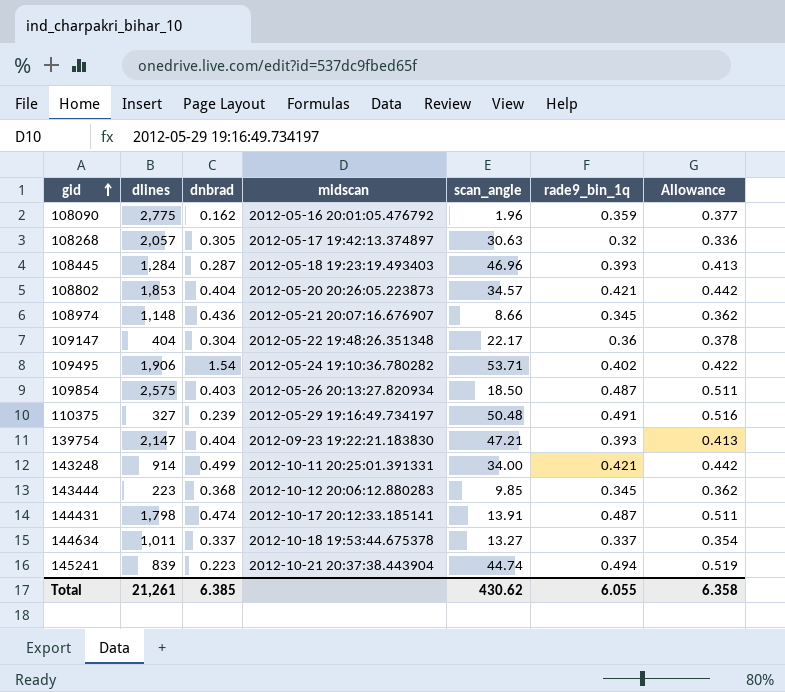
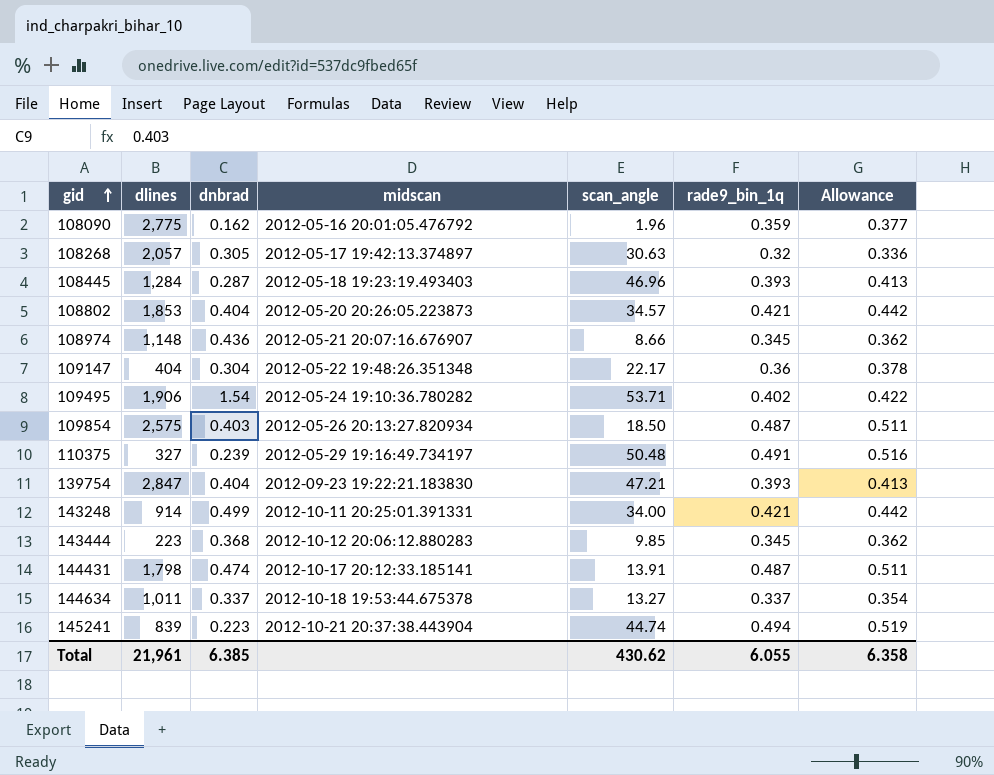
139754 | dlines: 2,147 -> 2,847
Total | dlines: 21,261 -> 21,961

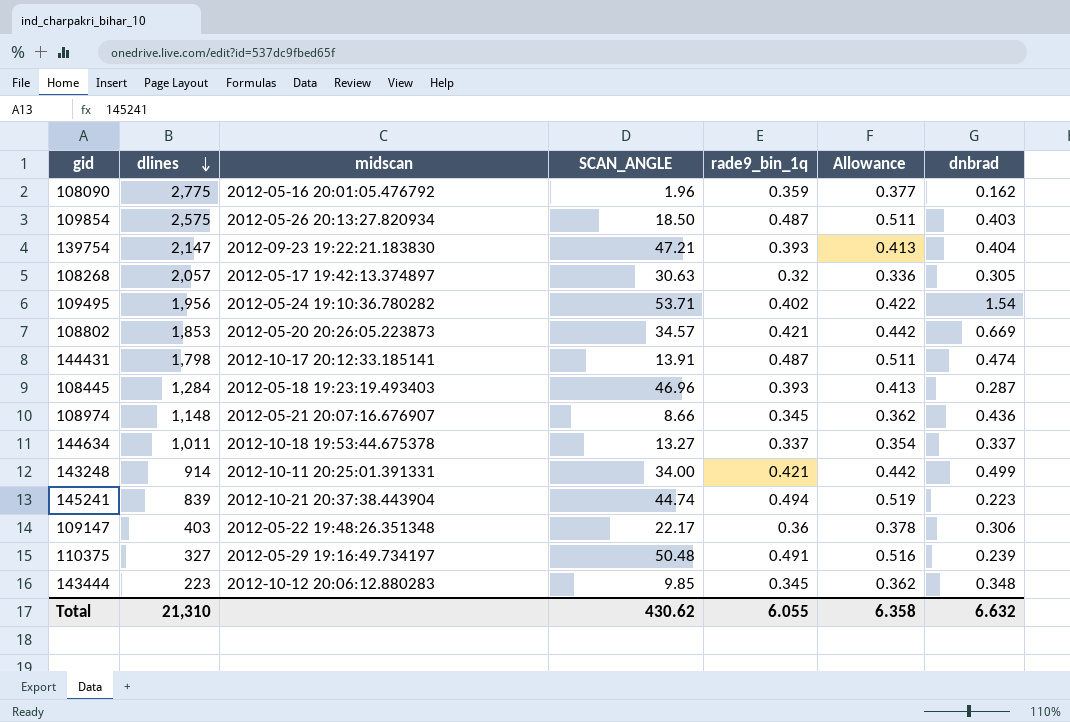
row order: gid ascending -> dlines descending
column name: scan_angle -> SCAN_ANGLE
column dnbrad | position: 3 -> 7
139754 | dlines: 2,847 -> 2,147
109495 | dlines: 1,906 -> 1,956
108802 | dnbrad: 0.404 -> 0.669
109147 | dlines: 404 -> 403
109147 | dnbrad: 0.304 -> 0.306
143444 | dnbrad: 0.368 -> 0.348
Total | dlines: 21,961 -> 21,310
Total | dnbrad: 6.385 -> 6.632

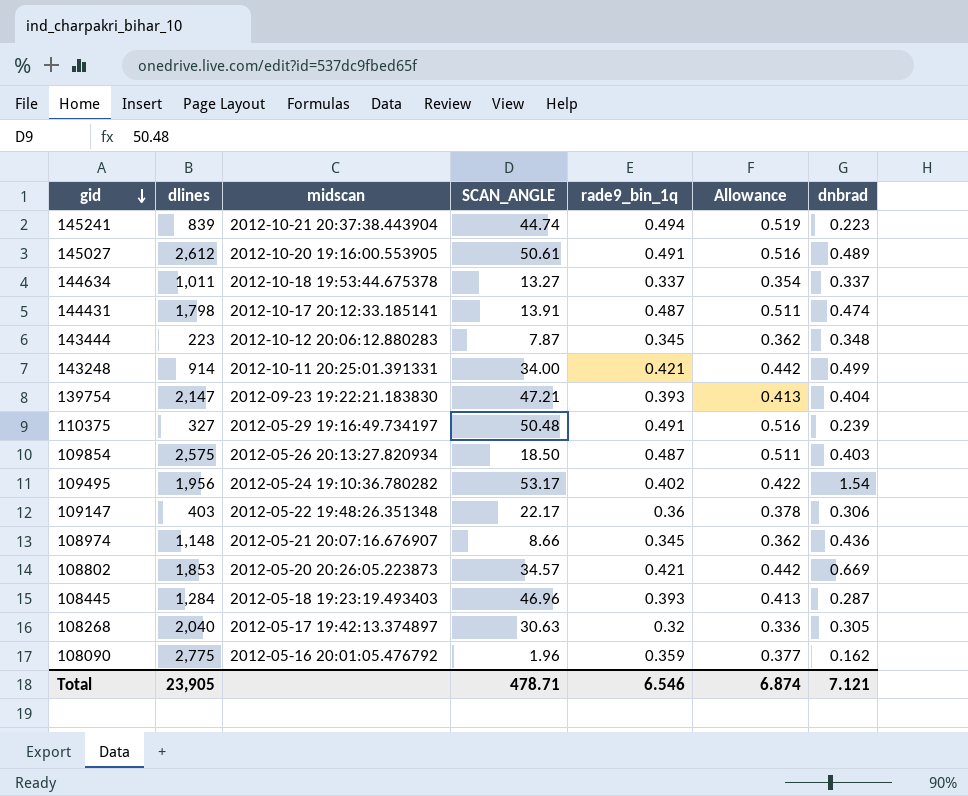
row order: dlines descending -> gid descending
row 145027: none -> 2,612 | 2012-10-20 19:16:00.553905 | 50.61 | 0.491 | 0.516 | 0.489
143444 | SCAN_ANGLE: 9.85 -> 7.87
109495 | SCAN_ANGLE: 53.71 -> 53.17
108268 | dlines: 2,057 -> 2,040
Total | dlines: 21,310 -> 23,905
Total | SCAN_ANGLE: 430.62 -> 478.71
Total | rade9_bin_1q: 6.055 -> 6.546
Total | Allowance: 6.358 -> 6.874
Total | dnbrad: 6.632 -> 7.121

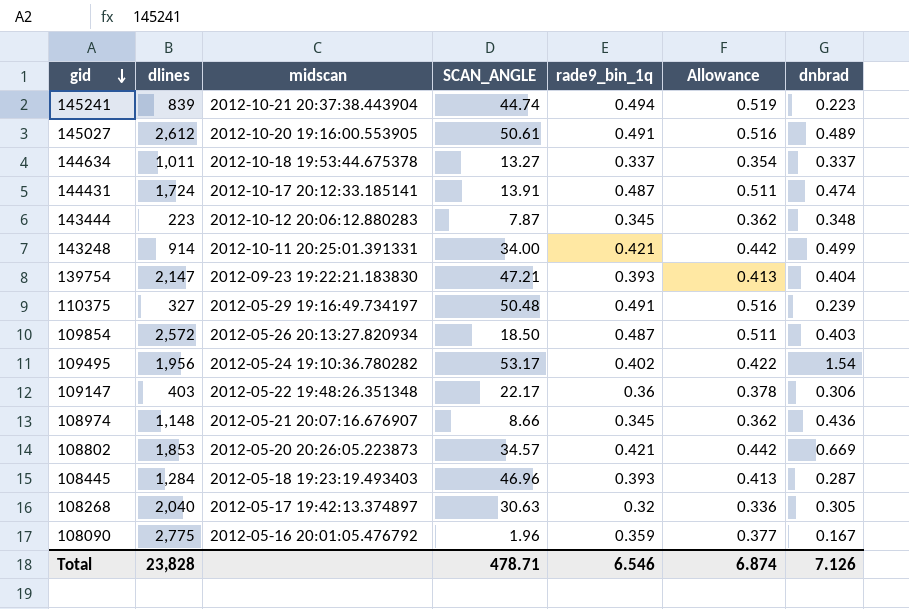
144431 | dlines: 1,798 -> 1,724
109854 | dlines: 2,575 -> 2,572
108090 | dnbrad: 0.162 -> 0.167
Total | dlines: 23,905 -> 23,828
Total | dnbrad: 7.121 -> 7.126

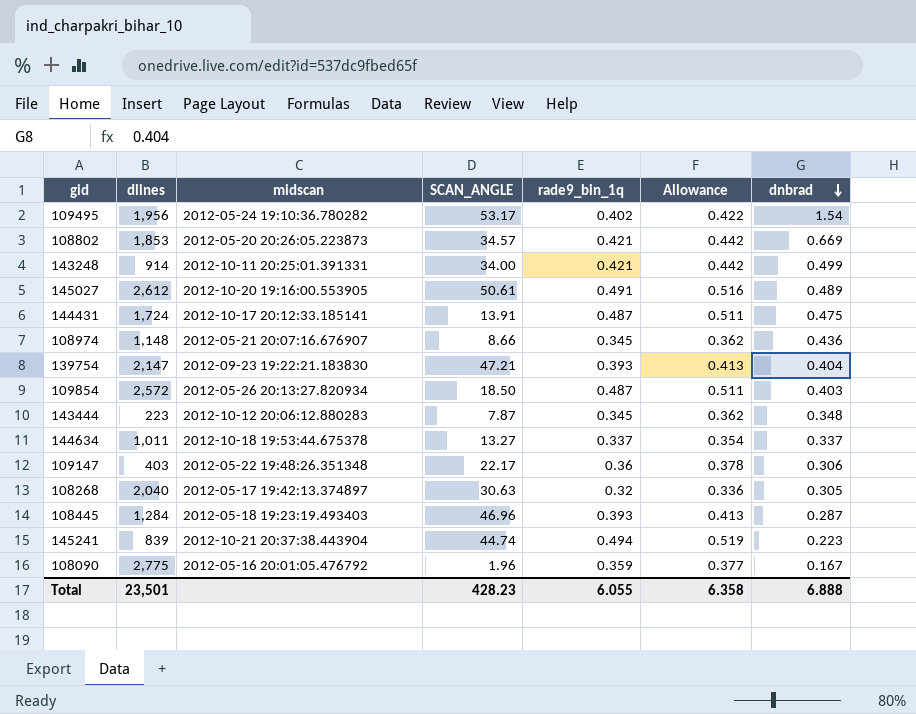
row order: gid descending -> dnbrad descending
row 110375: 327 | 2012-05-29 19:16:49.734197 | 50.48 | 0.491 | 0.516 | 0.239 -> none
144431 | dnbrad: 0.474 -> 0.475
Total | dlines: 23,828 -> 23,501
Total | SCAN_ANGLE: 478.71 -> 428.23
Total | rade9_bin_1q: 6.546 -> 6.055
Total | Allowance: 6.874 -> 6.358
Total | dnbrad: 7.126 -> 6.888

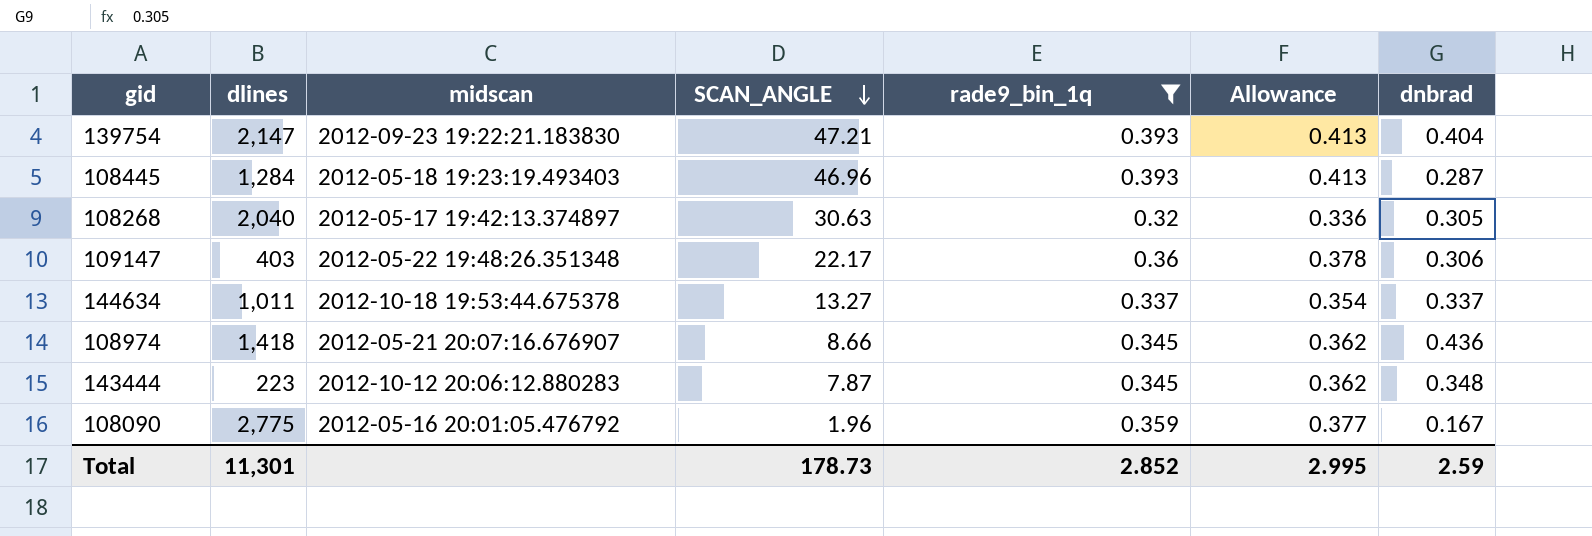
filter: none -> rade9_bin_1q <= 0.393
row order: dnbrad descending -> SCAN_ANGLE descending
108974 | dlines: 1,148 -> 1,418
Total | dlines: 23,501 -> 11,301
Total | SCAN_ANGLE: 428.23 -> 178.73
Total | rade9_bin_1q: 6.055 -> 2.852
Total | Allowance: 6.358 -> 2.995
Total | dnbrad: 6.888 -> 2.59

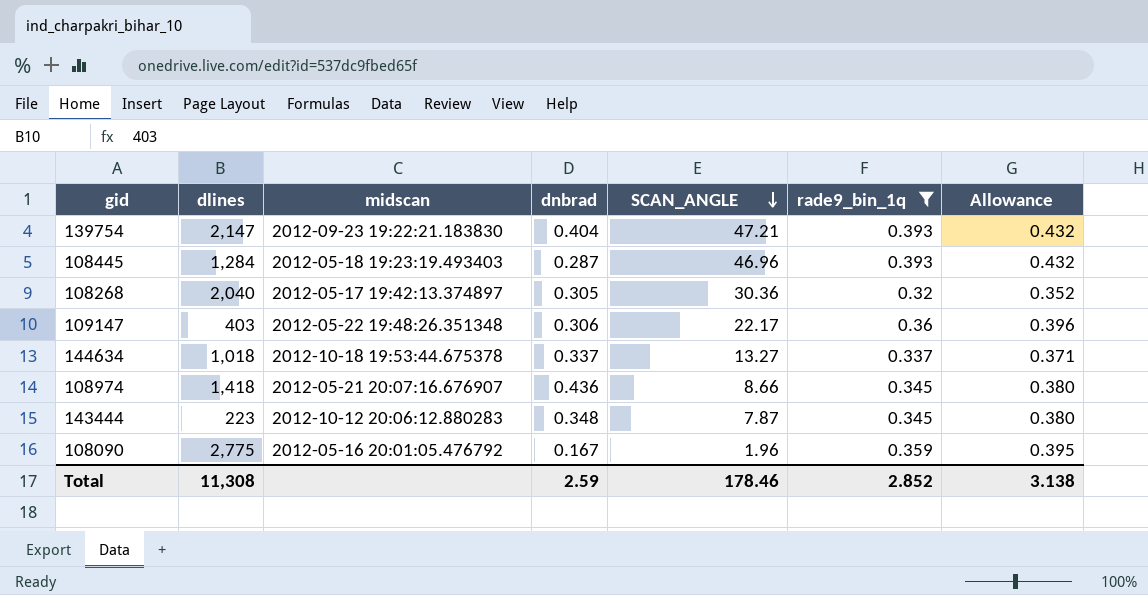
column dnbrad | position: 7 -> 4
column Allowance | formula: [rade9_bin_1q] * 1.05 -> [rade9_bin_1q] * 1.1
108268 | SCAN_ANGLE: 30.63 -> 30.36
144634 | dlines: 1,011 -> 1,018
Total | dlines: 11,301 -> 11,308
Total | SCAN_ANGLE: 178.73 -> 178.46
Total | Allowance: 2.995 -> 3.138

